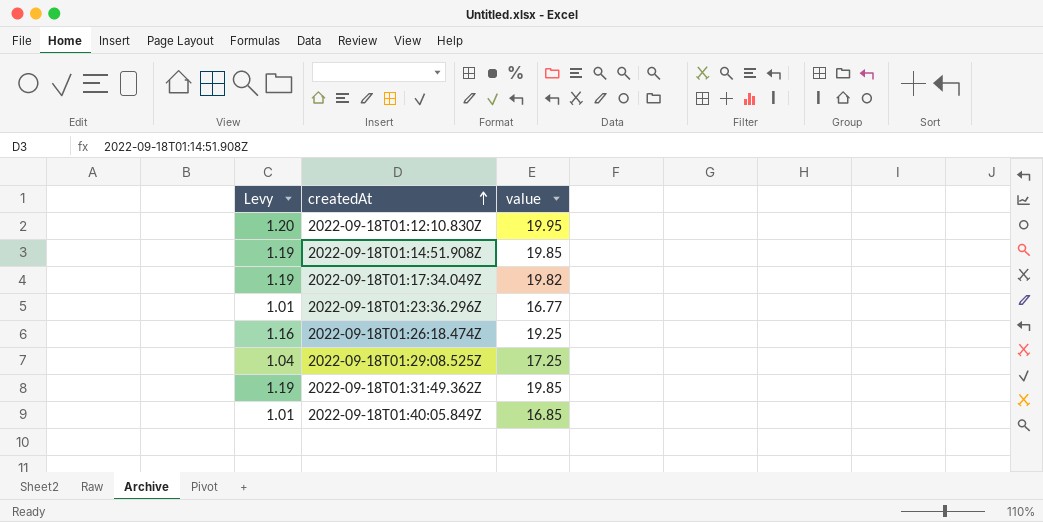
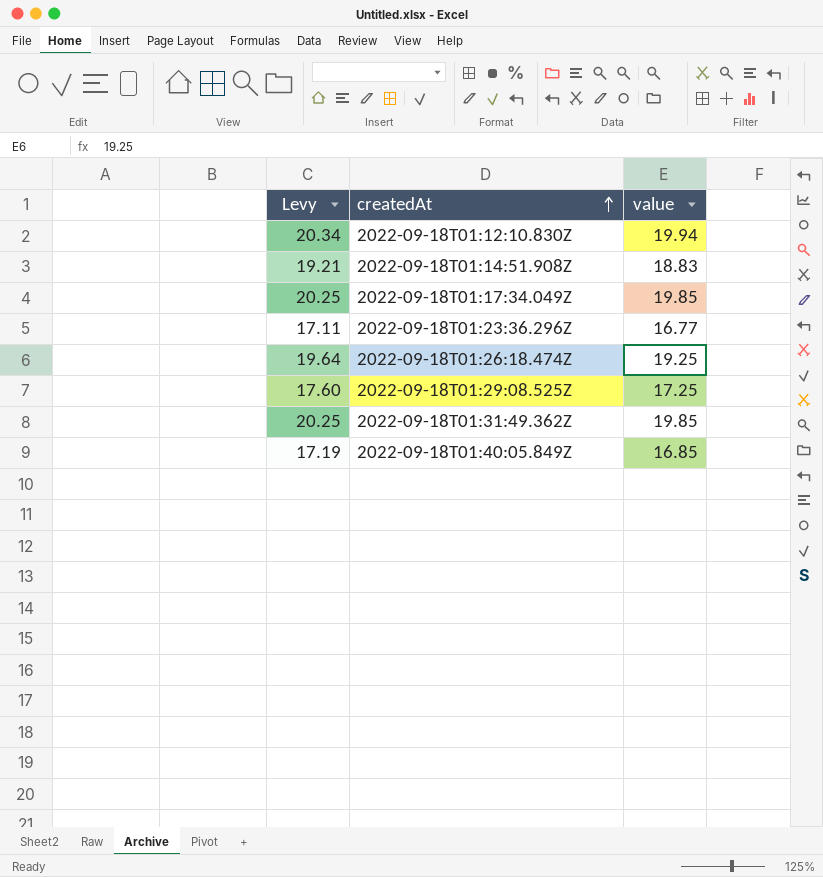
column Levy | formula: [value] * 0.06 -> [value] * 1.02
2022-09-18T01:12:10.830Z | value: 19.95 -> 19.94
2022-09-18T01:14:51.908Z | value: 19.85 -> 18.83
2022-09-18T01:17:34.049Z | value: 19.82 -> 19.85

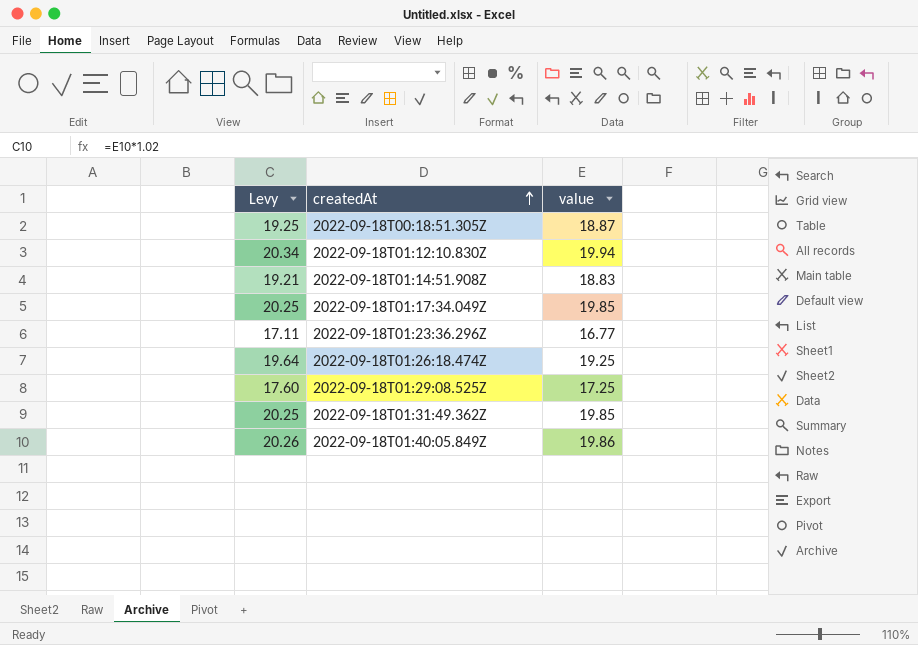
row 2022-09-18T00:18:51.305Z: none -> 19.25 | 18.87
2022-09-18T01:40:05.849Z | Levy: 17.19 -> 20.26
2022-09-18T01:40:05.849Z | value: 16.85 -> 19.86

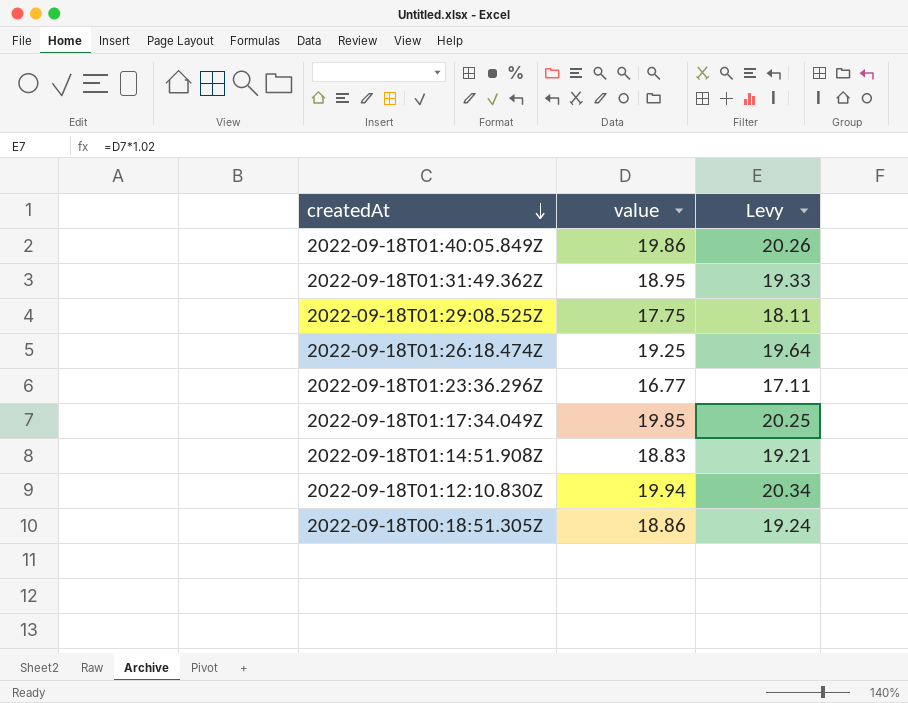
row order: createdAt ascending -> createdAt descending
column Levy | position: 1 -> 3
2022-09-18T01:31:49.362Z | value: 19.85 -> 18.95
2022-09-18T01:31:49.362Z | Levy: 20.25 -> 19.33
2022-09-18T01:29:08.525Z | value: 17.25 -> 17.75
2022-09-18T01:29:08.525Z | Levy: 17.60 -> 18.11
2022-09-18T00:18:51.305Z | value: 18.87 -> 18.86
2022-09-18T00:18:51.305Z | Levy: 19.25 -> 19.24

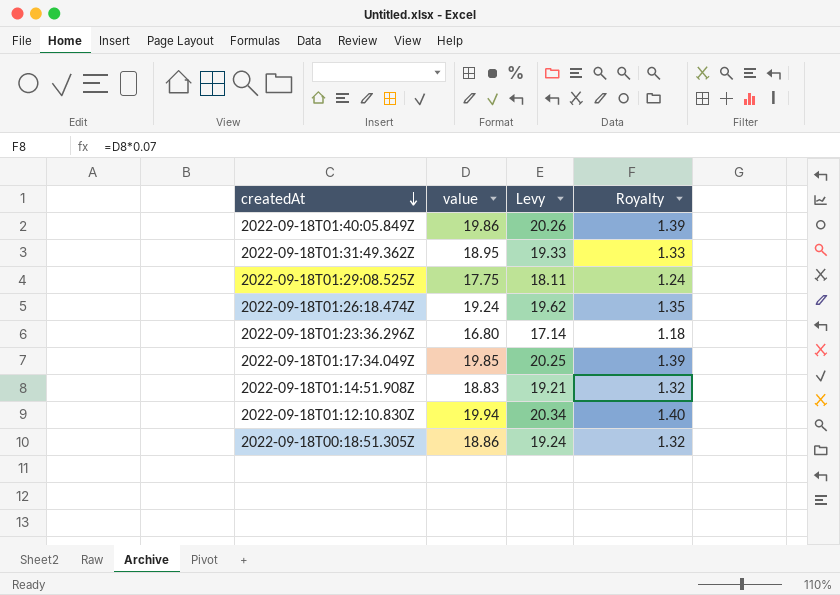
column Royalty | formula: none -> [value] * 0.07
2022-09-18T01:26:18.474Z | value: 19.25 -> 19.24
2022-09-18T01:26:18.474Z | Levy: 19.64 -> 19.62
2022-09-18T01:23:36.296Z | value: 16.77 -> 16.80
2022-09-18T01:23:36.296Z | Levy: 17.11 -> 17.14

